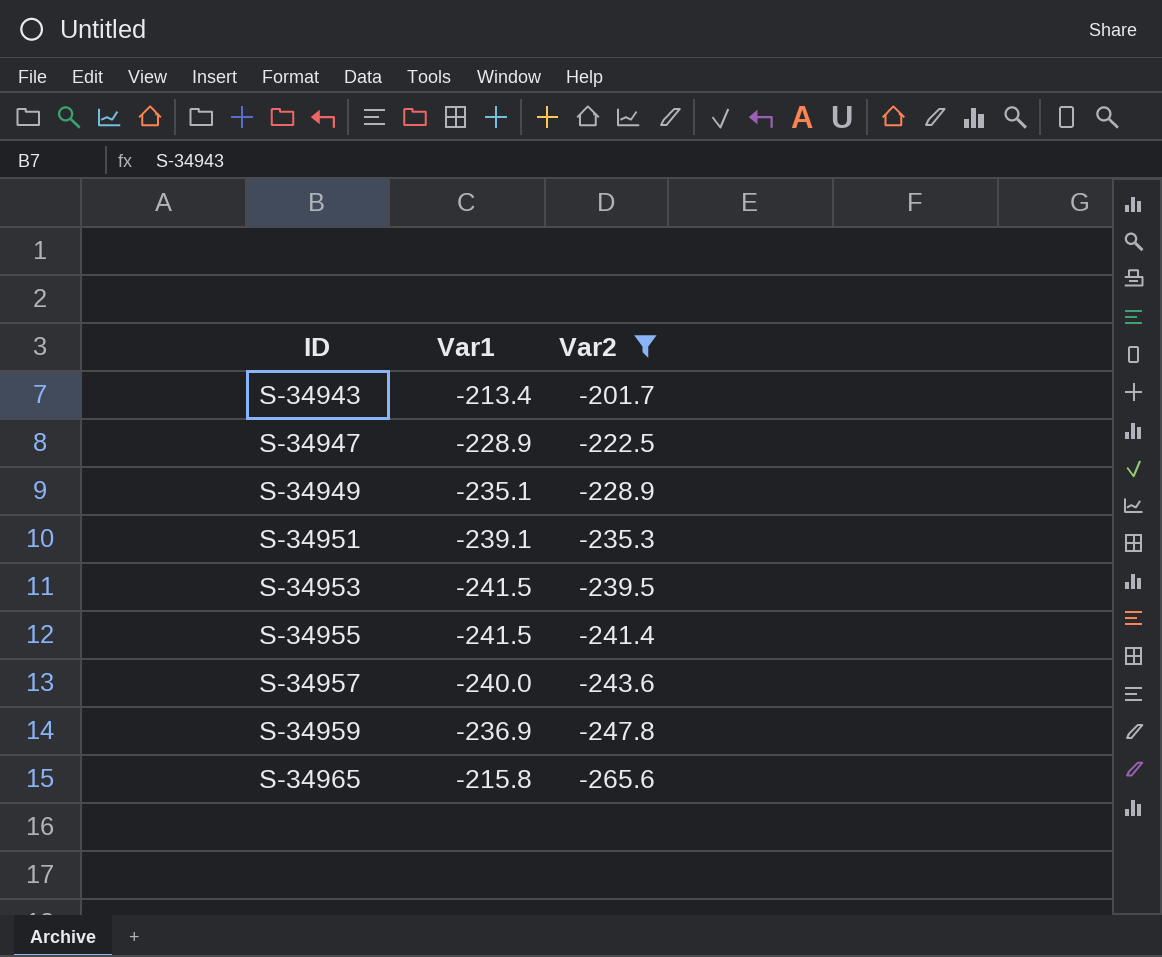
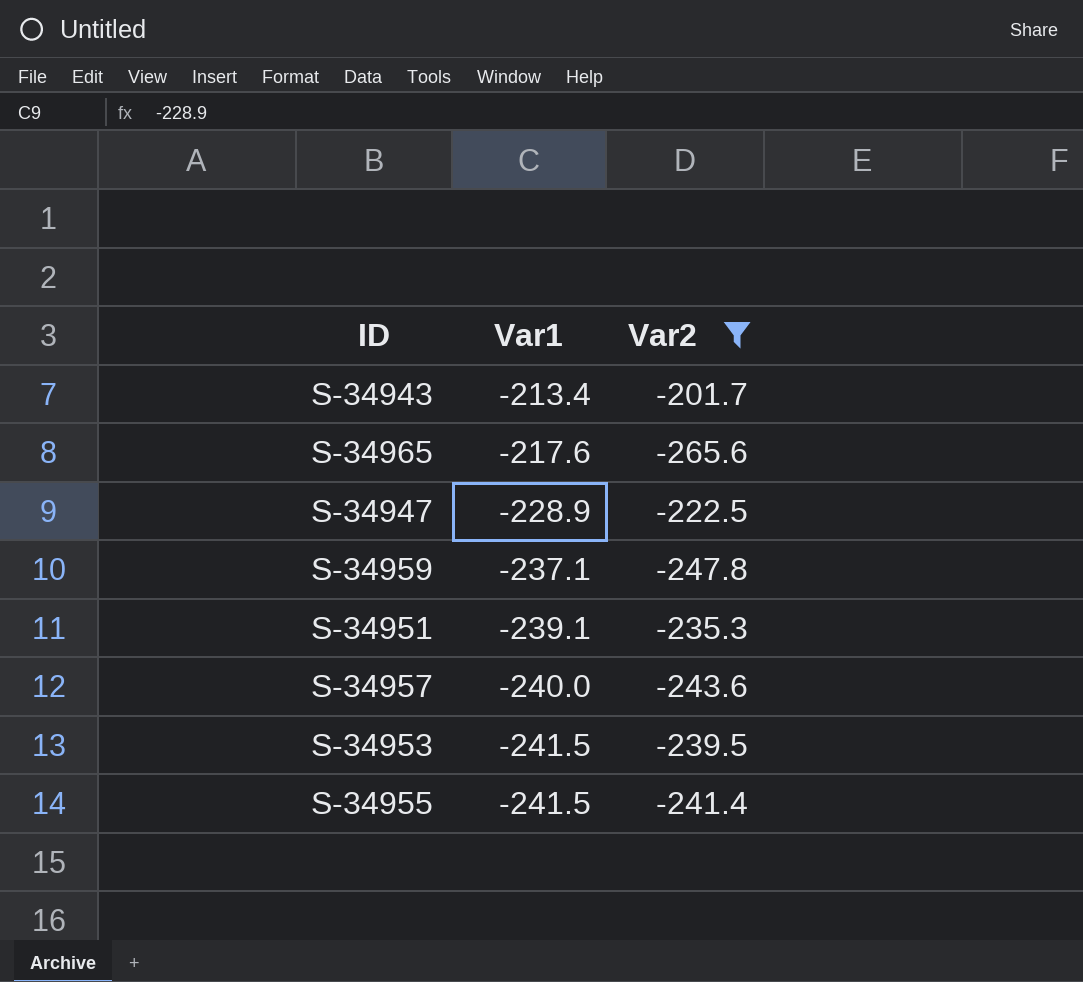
row order: ID ascending -> Var1 descending
row S-34949: -235.1 | -228.9 -> none
S-34965 | Var1: -215.8 -> -217.6
S-34959 | Var1: -236.9 -> -237.1

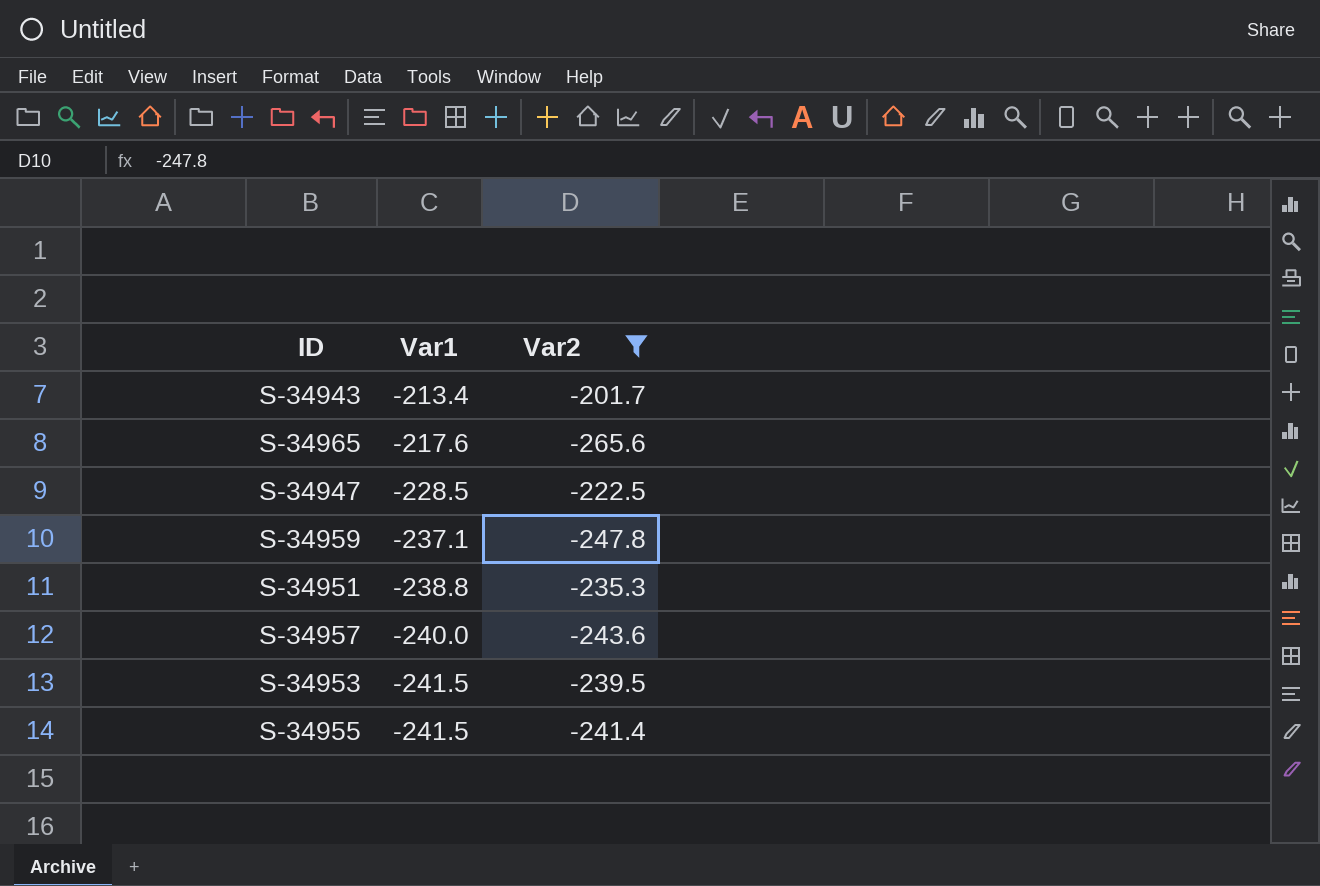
S-34947 | Var1: -228.9 -> -228.5
S-34951 | Var1: -239.1 -> -238.8

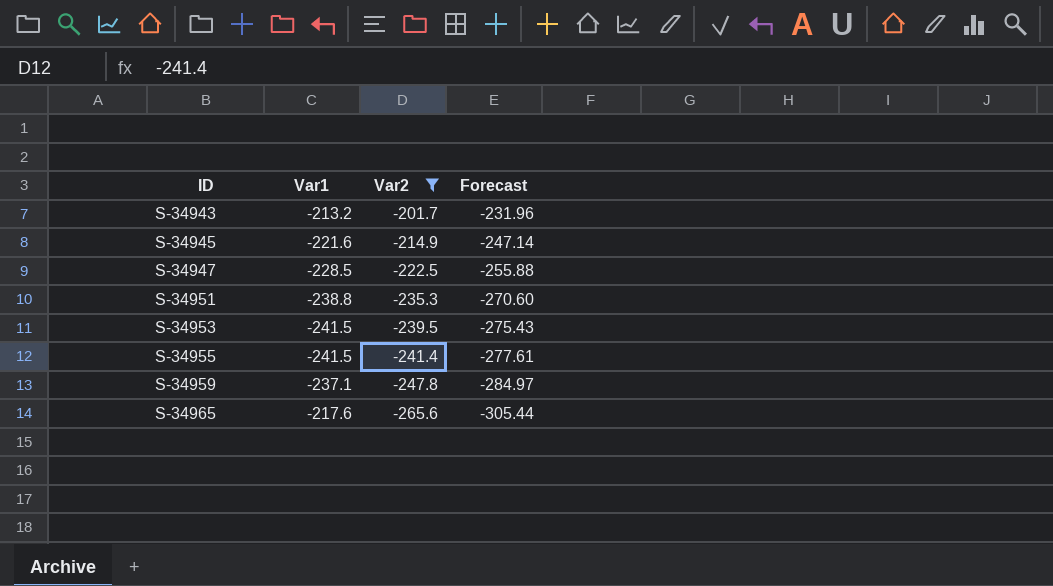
row order: Var1 descending -> ID ascending
column Forecast | formula: none -> [Var2] * 1.15
row S-34957: -240.0 | -243.6 -> none
S-34943 | Var1: -213.4 -> -213.2
row S-34945: none -> -221.6 | -214.9 | -247.14

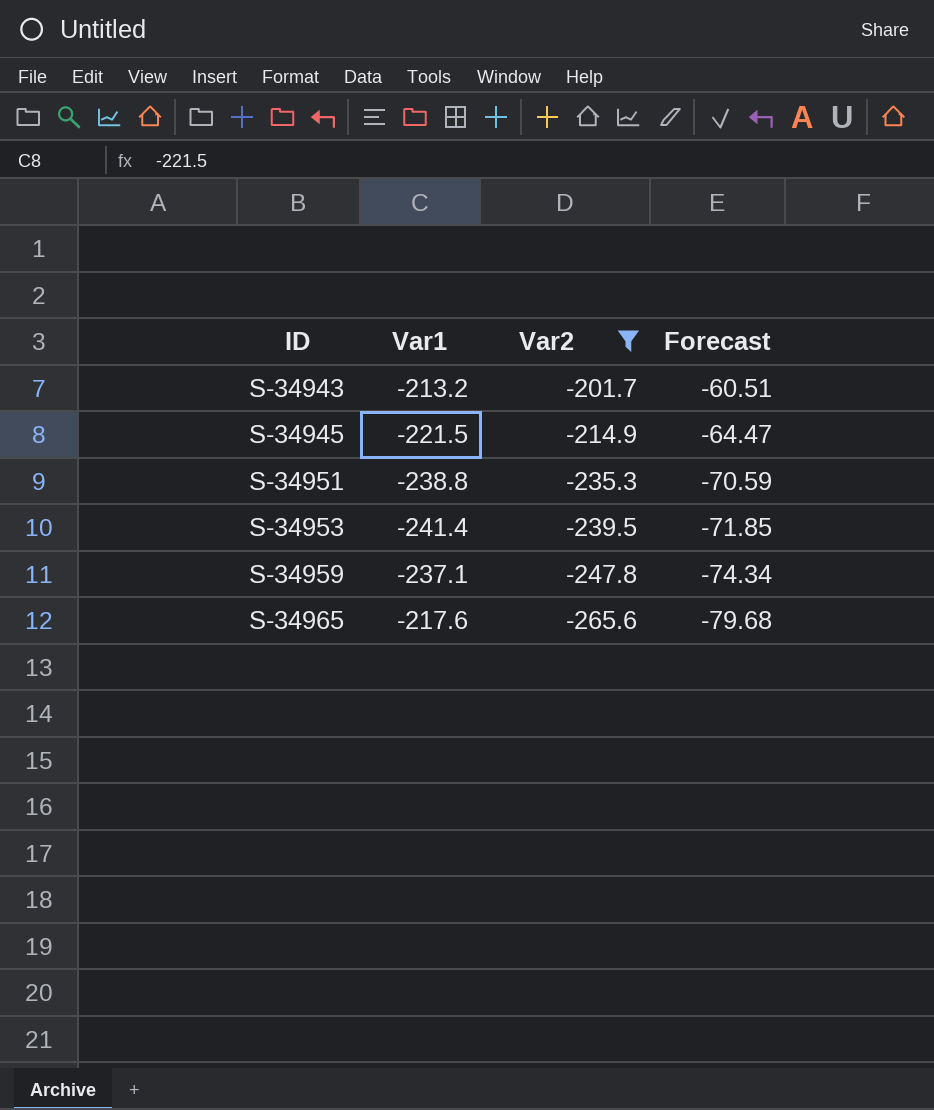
column Forecast | formula: [Var2] * 1.15 -> [Var2] * 0.3
row S-34947: -228.5 | -222.5 | -255.88 -> none
row S-34955: -241.5 | -241.4 | -277.61 -> none
S-34945 | Var1: -221.6 -> -221.5
S-34953 | Var1: -241.5 -> -241.4

